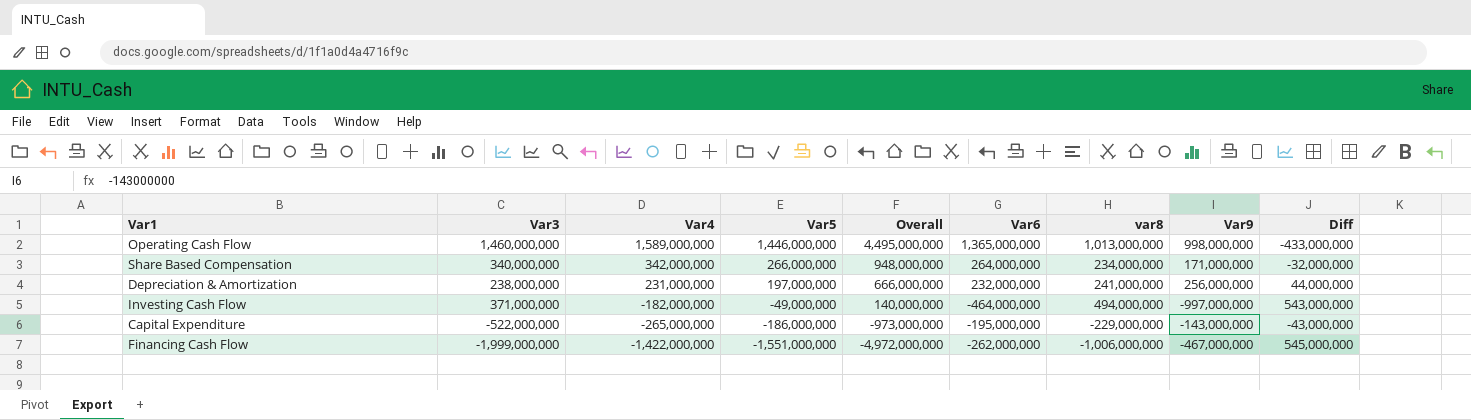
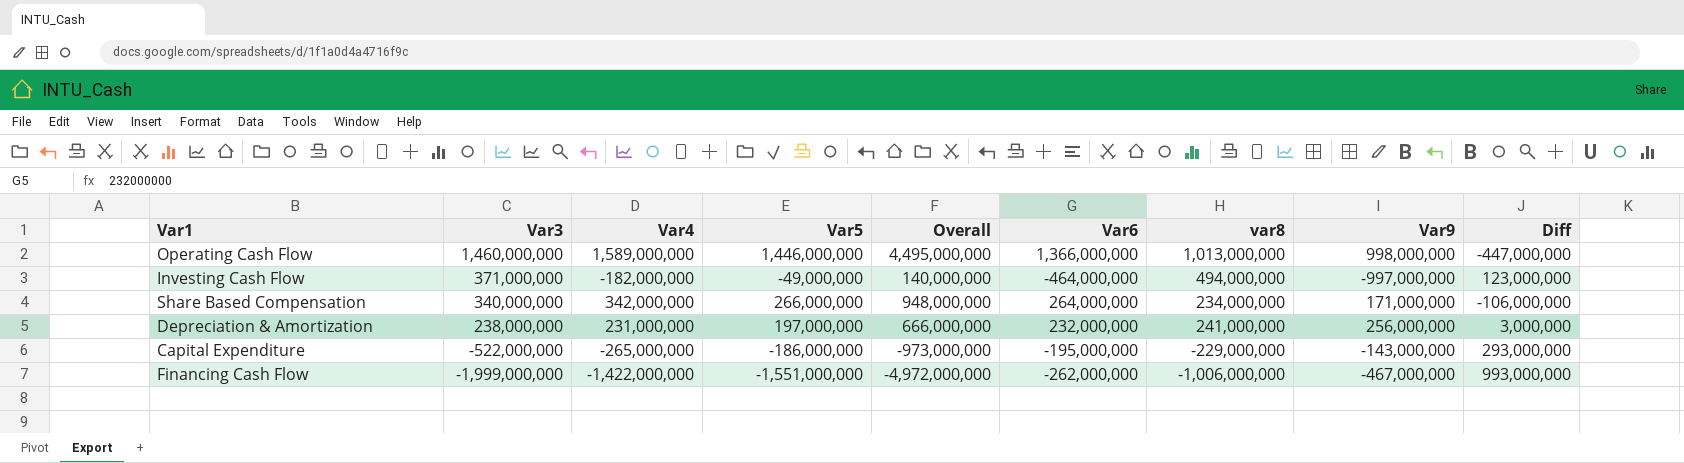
row order: Var4 descending -> Var3 descending
column Diff | formula: [var8] - [Var5] -> [var8] - [Var3]
Operating Cash Flow | Var6: 1,365,000,000 -> 1,366,000,000

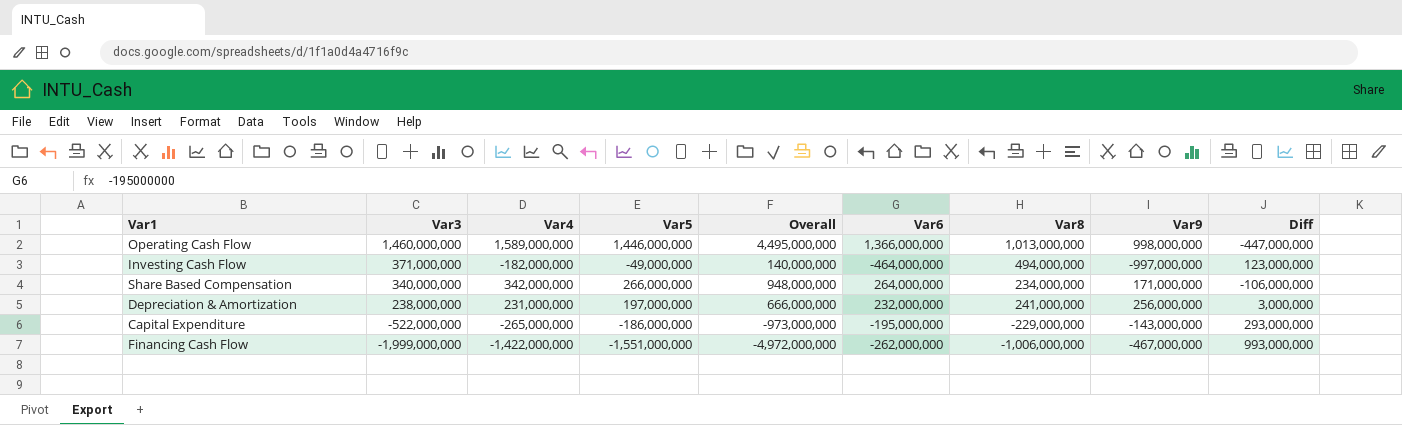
column name: var8 -> Var8

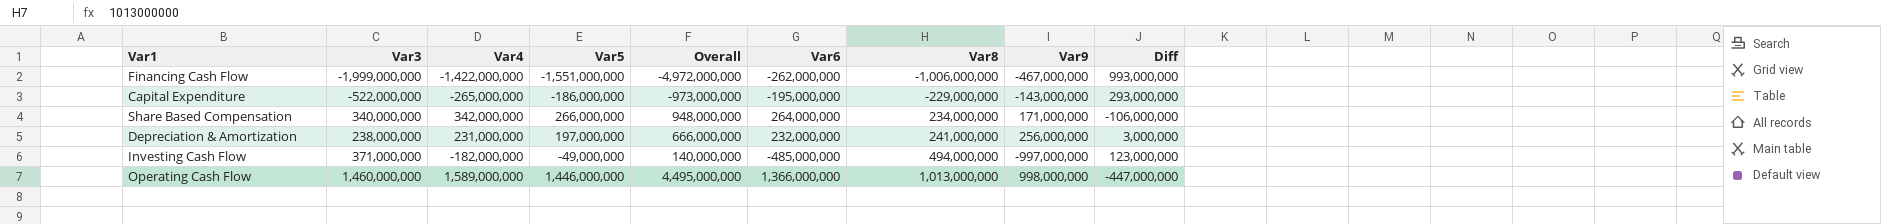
row order: Var3 descending -> Var8 ascending
Investing Cash Flow | Var6: -464,000,000 -> -485,000,000

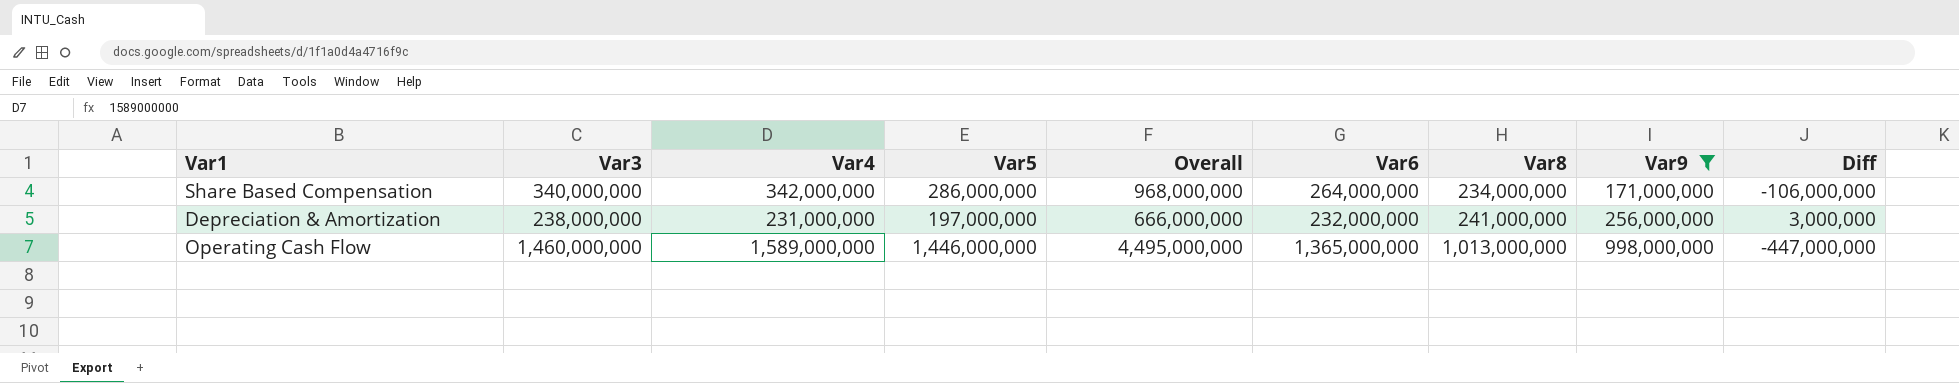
filter: none -> Var9 >= 171,000,000
Share Based Compensation | Var5: 266,000,000 -> 286,000,000
Share Based Compensation | Overall: 948,000,000 -> 968,000,000
Operating Cash Flow | Var6: 1,366,000,000 -> 1,365,000,000

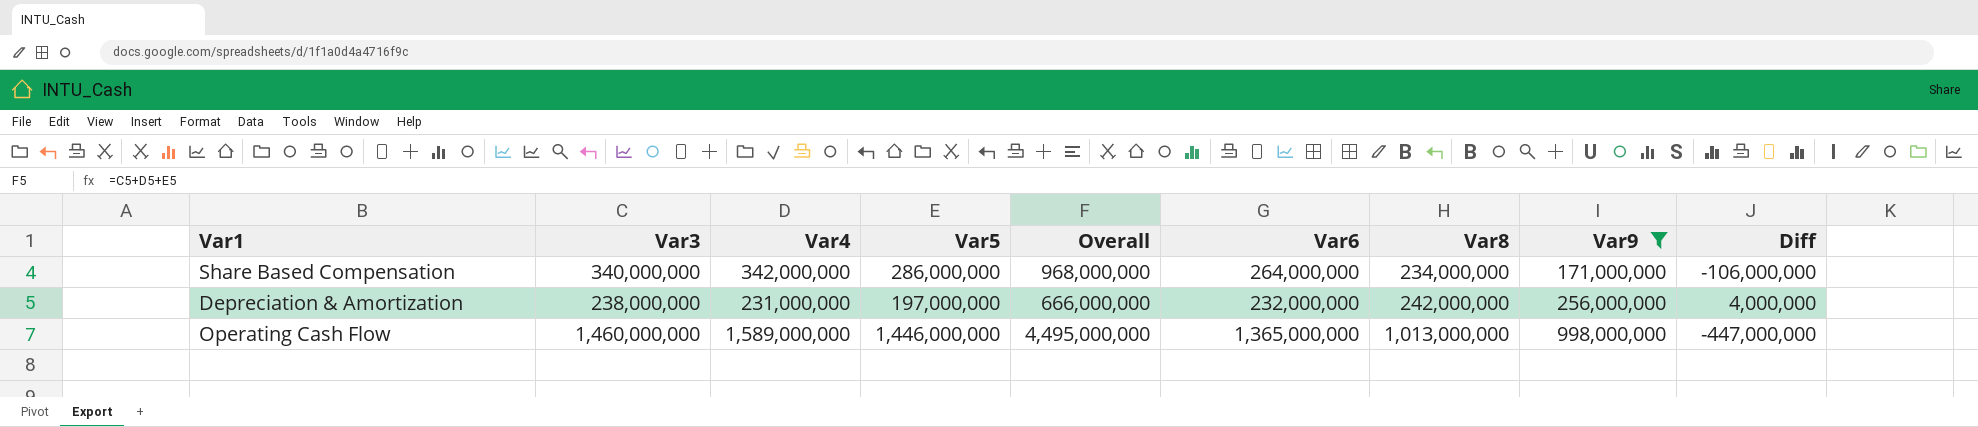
Depreciation & Amortization | Var8: 241,000,000 -> 242,000,000
Depreciation & Amortization | Diff: 3,000,000 -> 4,000,000

